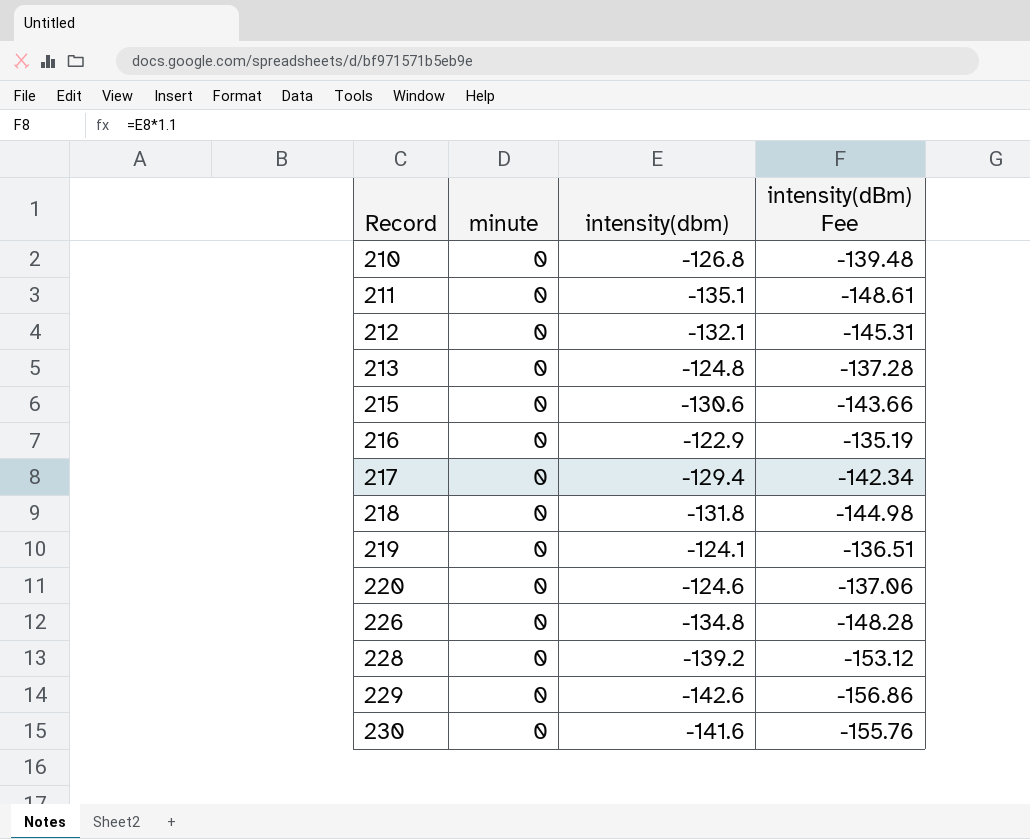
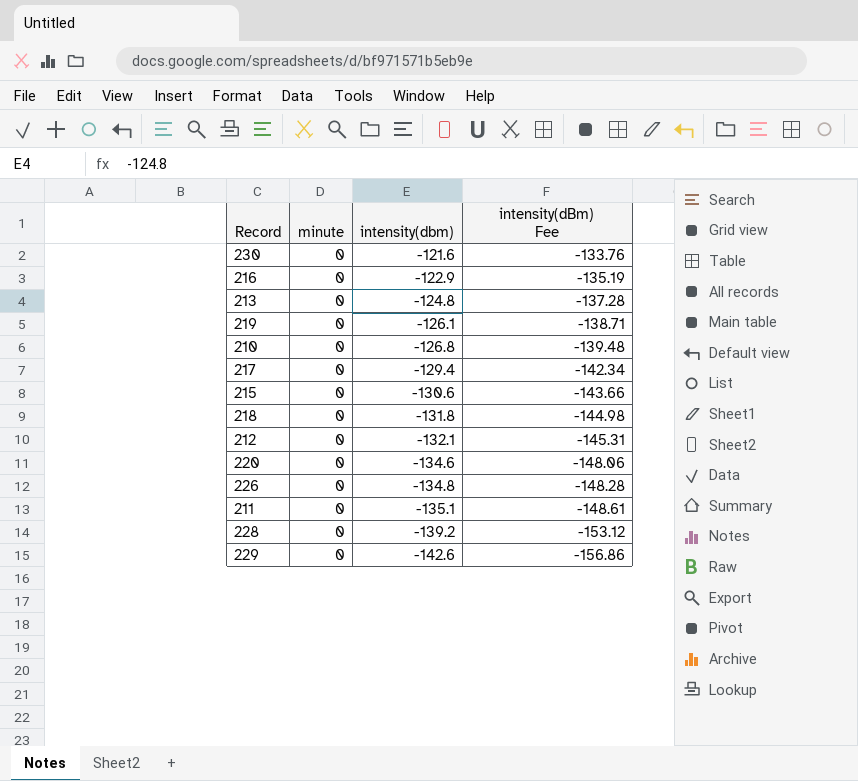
row order: Record ascending -> intensity(dbm) descending
230 | intensity(dbm): -141.6 -> -121.6
230 | intensity(dBm) Fee: -155.76 -> -133.76
219 | intensity(dbm): -124.1 -> -126.1
219 | intensity(dBm) Fee: -136.51 -> -138.71
220 | intensity(dbm): -124.6 -> -134.6
220 | intensity(dBm) Fee: -137.06 -> -148.06

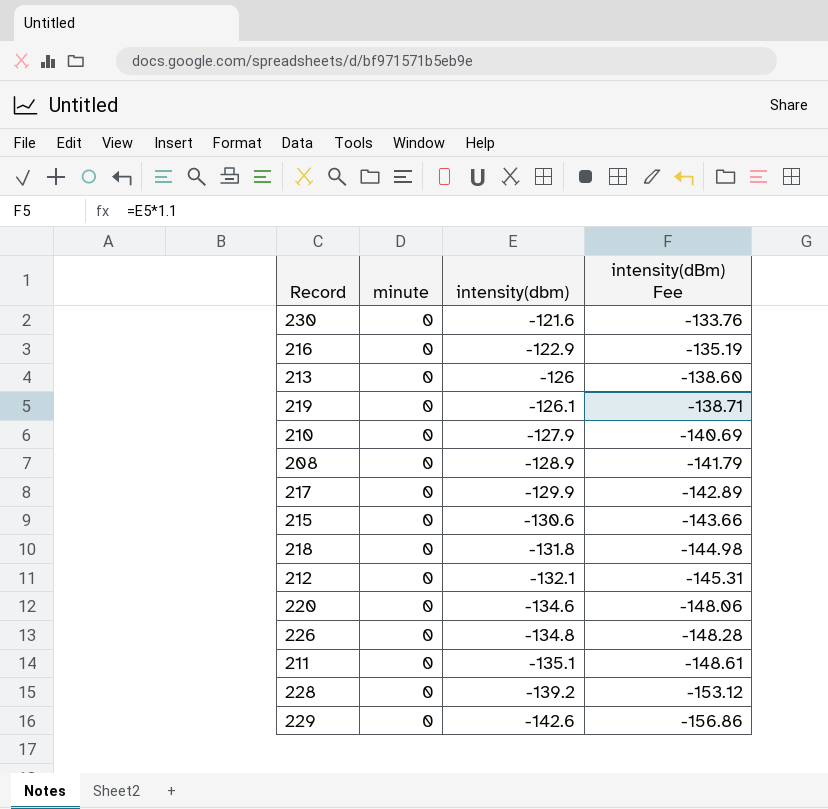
213 | intensity(dbm): -124.8 -> -126
213 | intensity(dBm) Fee: -137.28 -> -138.60
210 | intensity(dbm): -126.8 -> -127.9
210 | intensity(dBm) Fee: -139.48 -> -140.69
row 208: none -> 0 | -128.9 | -141.79
217 | intensity(dbm): -129.4 -> -129.9
217 | intensity(dBm) Fee: -142.34 -> -142.89

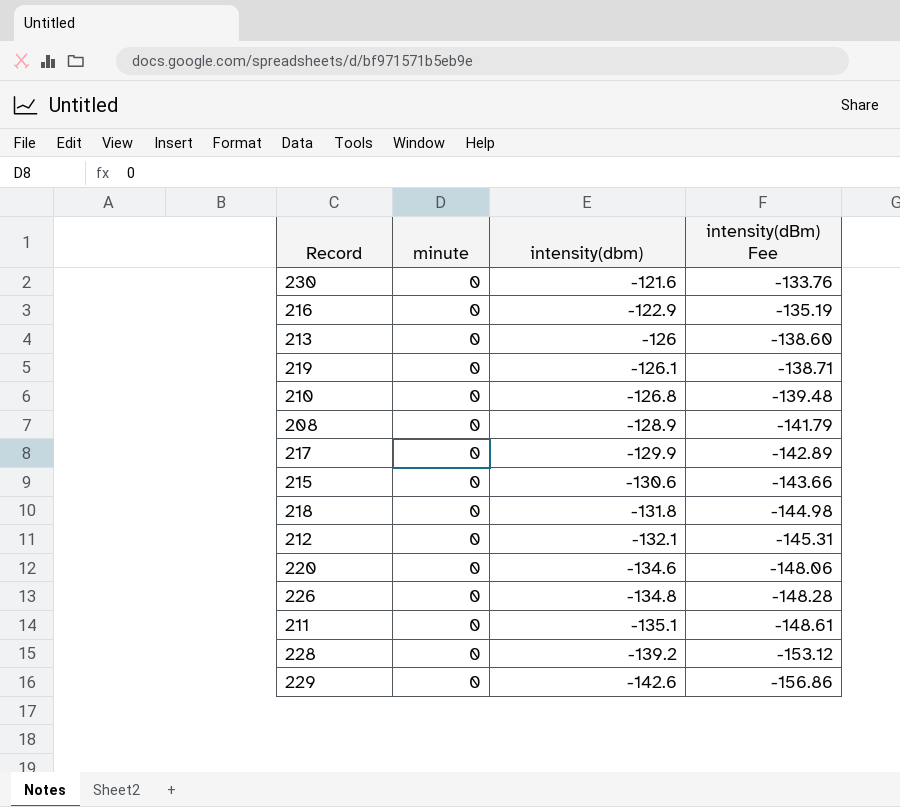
210 | intensity(dbm): -127.9 -> -126.8
210 | intensity(dBm) Fee: -140.69 -> -139.48

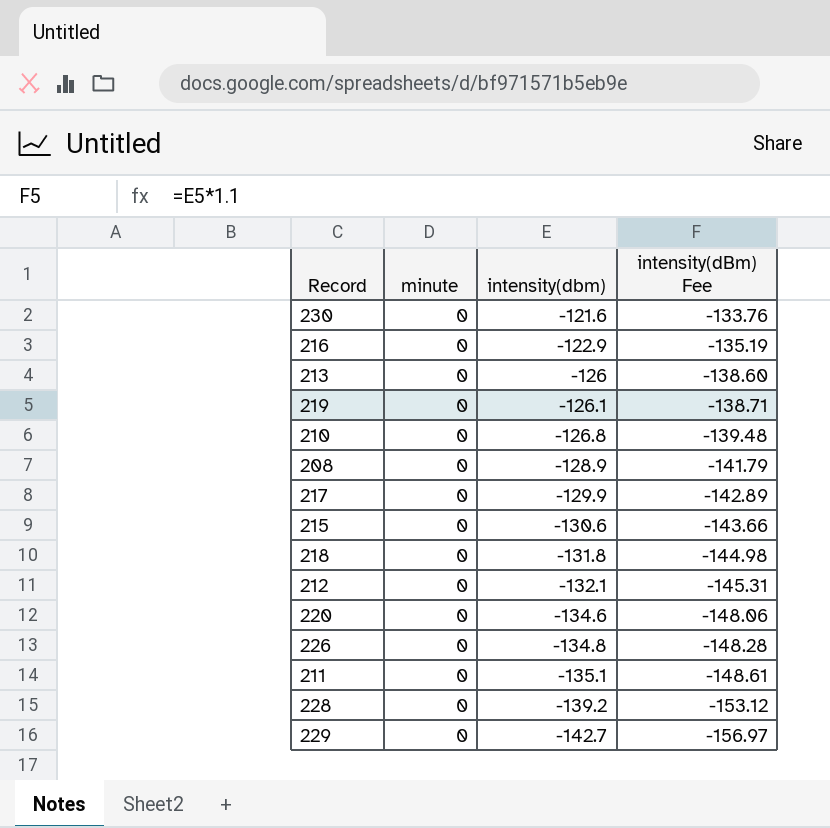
229 | intensity(dbm): -142.6 -> -142.7
229 | intensity(dBm) Fee: -156.86 -> -156.97

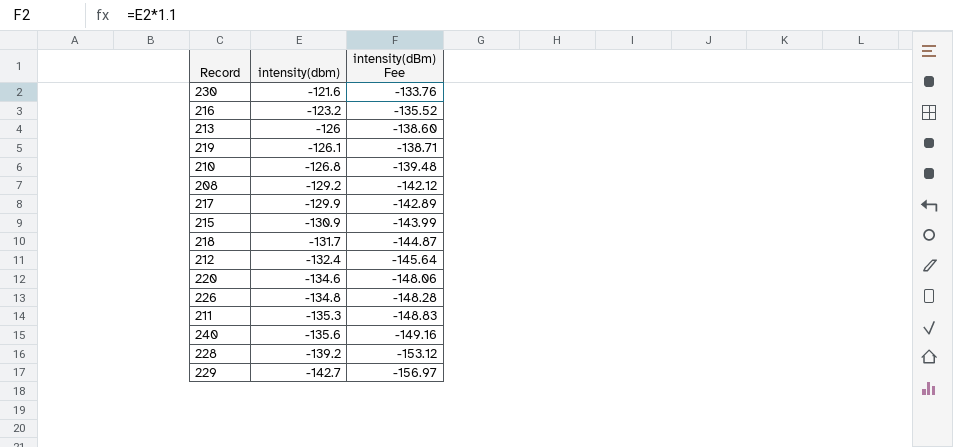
column minute | position: 2 -> none
216 | intensity(dbm): -122.9 -> -123.2
216 | intensity(dBm) Fee: -135.19 -> -135.52
208 | intensity(dbm): -128.9 -> -129.2
208 | intensity(dBm) Fee: -141.79 -> -142.12
215 | intensity(dbm): -130.6 -> -130.9
215 | intensity(dBm) Fee: -143.66 -> -143.99
218 | intensity(dbm): -131.8 -> -131.7
218 | intensity(dBm) Fee: -144.98 -> -144.87
212 | intensity(dbm): -132.1 -> -132.4
212 | intensity(dBm) Fee: -145.31 -> -145.64
211 | intensity(dbm): -135.1 -> -135.3
211 | intensity(dBm) Fee: -148.61 -> -148.83
row 240: none -> -135.6 | -149.16

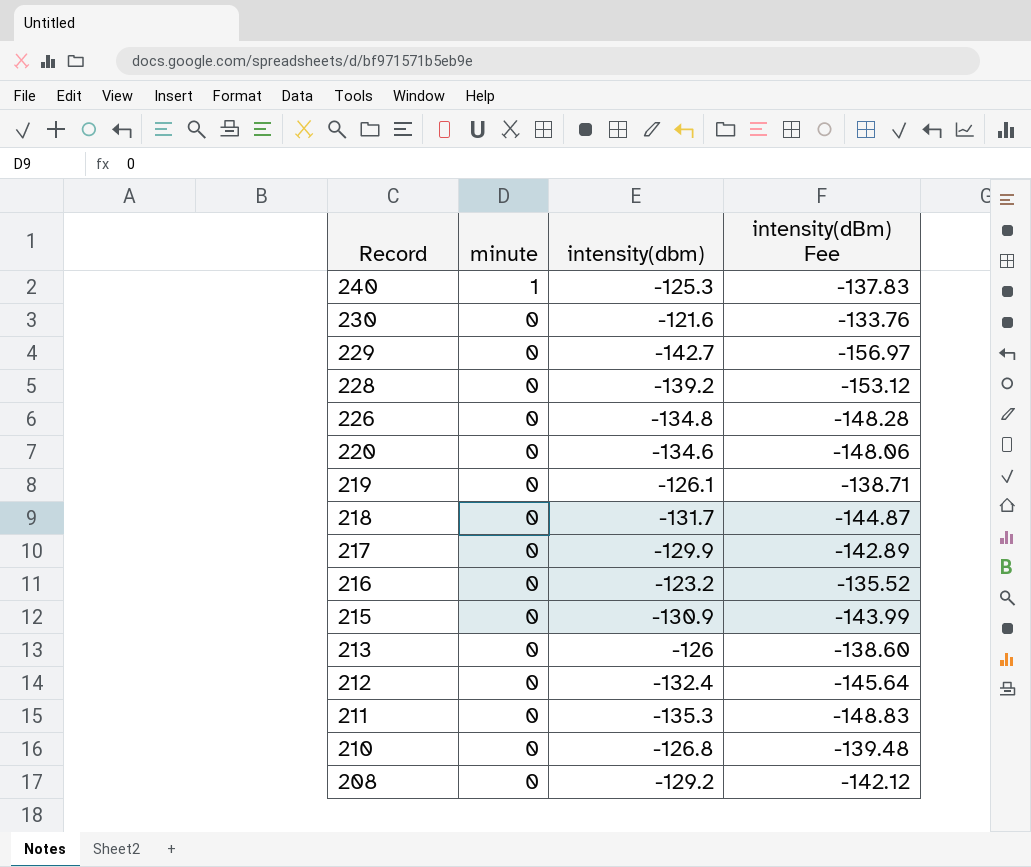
row order: intensity(dbm) descending -> Record descending
column minute | position: none -> 2
240 | intensity(dbm): -135.6 -> -125.3
240 | intensity(dBm) Fee: -149.16 -> -137.83

